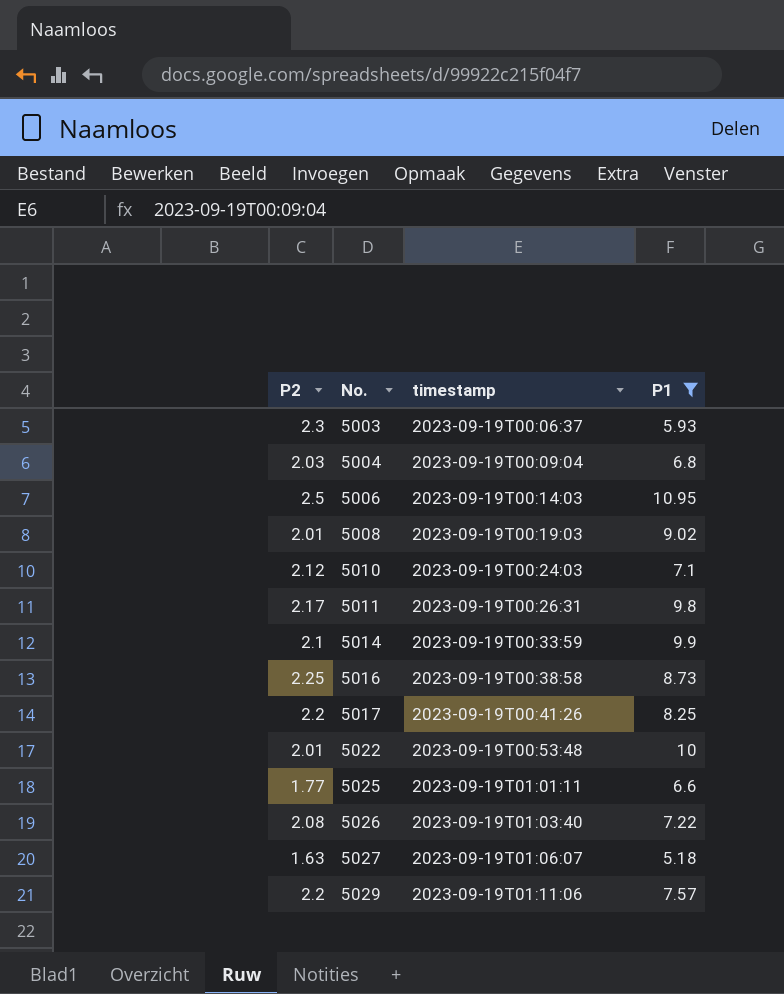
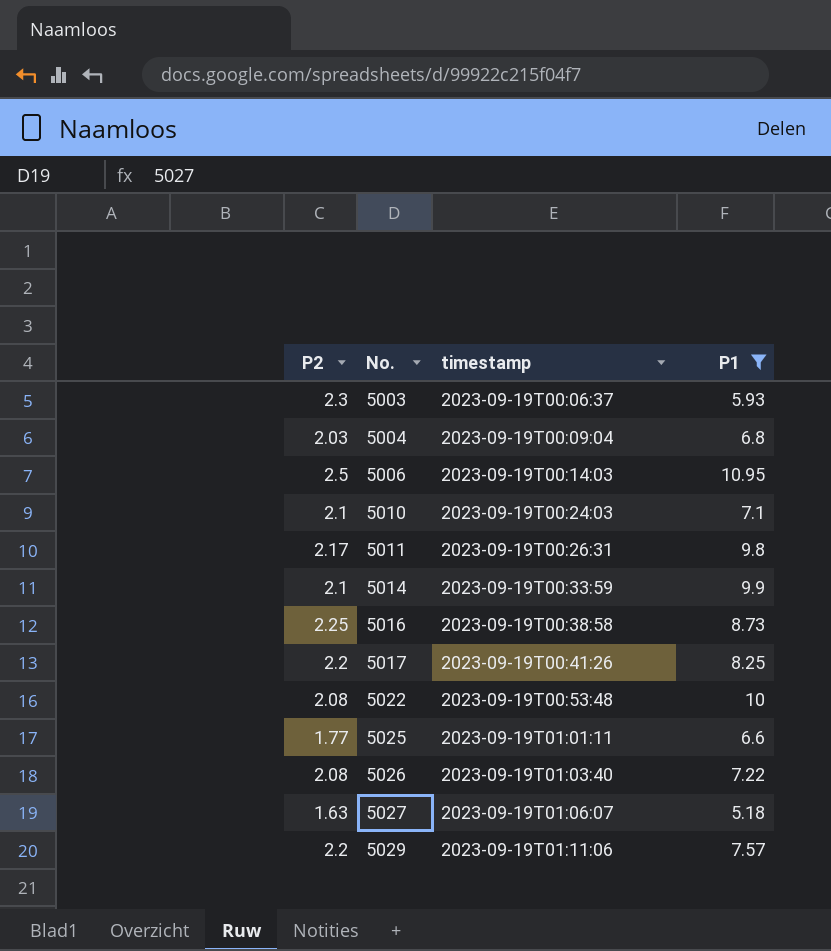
row 5008: 2.01 | 2023-09-19T00:19:03 | 9.02 -> none
5010 | P2: 2.12 -> 2.1
5022 | P2: 2.01 -> 2.08

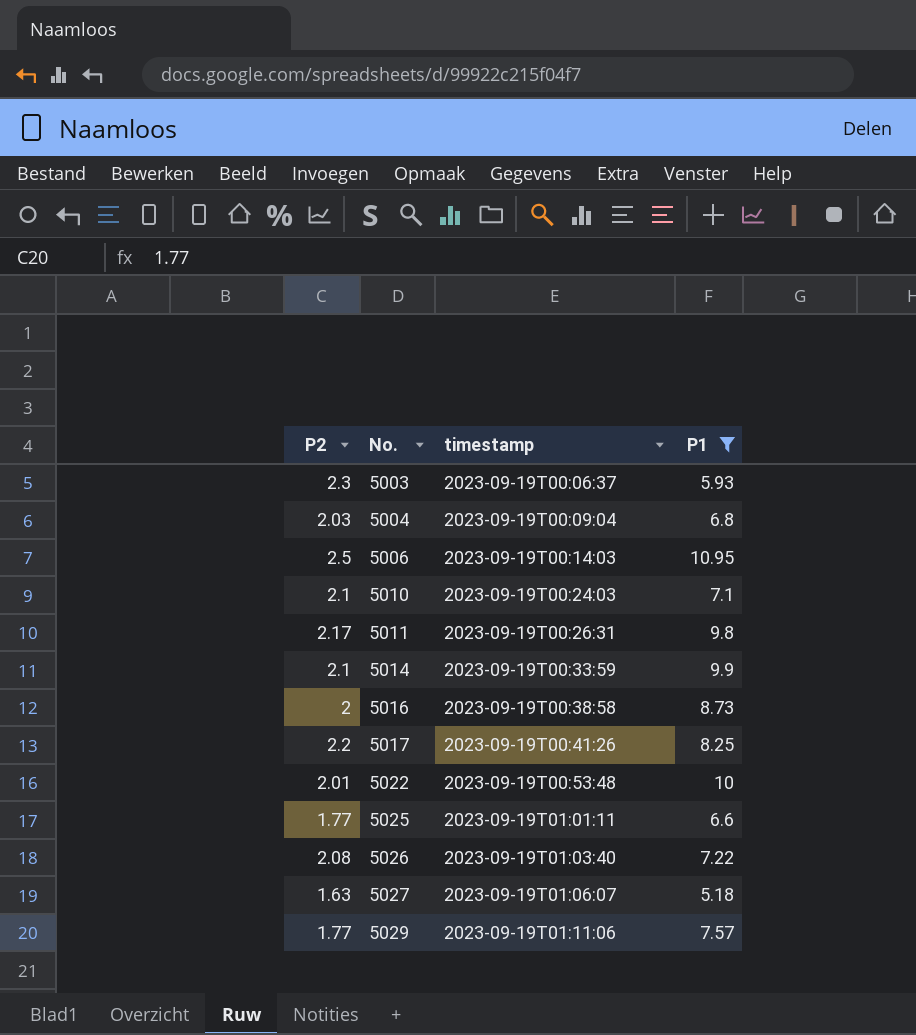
5016 | P2: 2.25 -> 2
5022 | P2: 2.08 -> 2.01
5029 | P2: 2.2 -> 1.77

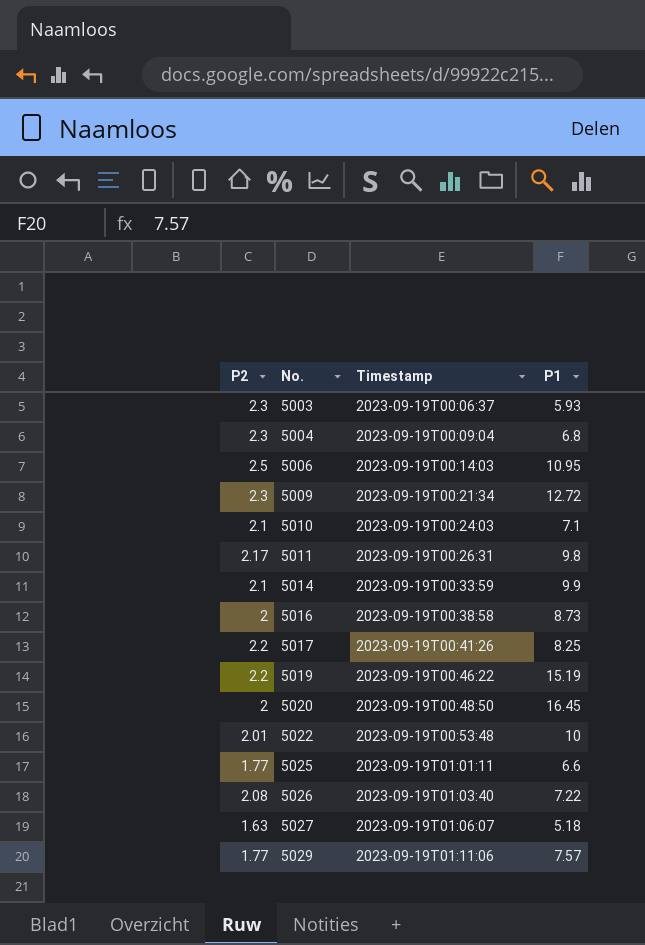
filter: P1 <= 10.95 -> none
column name: timestamp -> Timestamp
5004 | P2: 2.03 -> 2.3

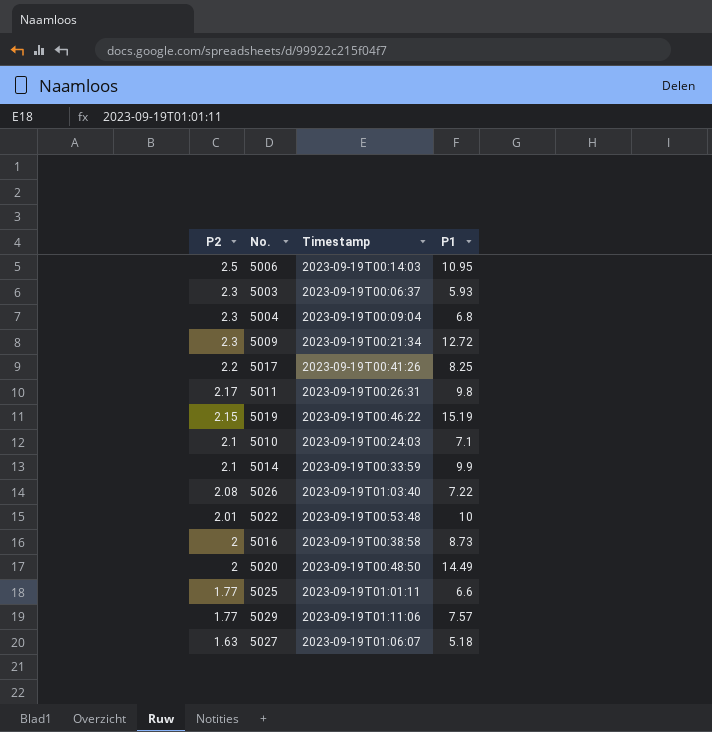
row order: No. ascending -> P2 descending
5019 | P2: 2.2 -> 2.15
5020 | P1: 16.45 -> 14.49

